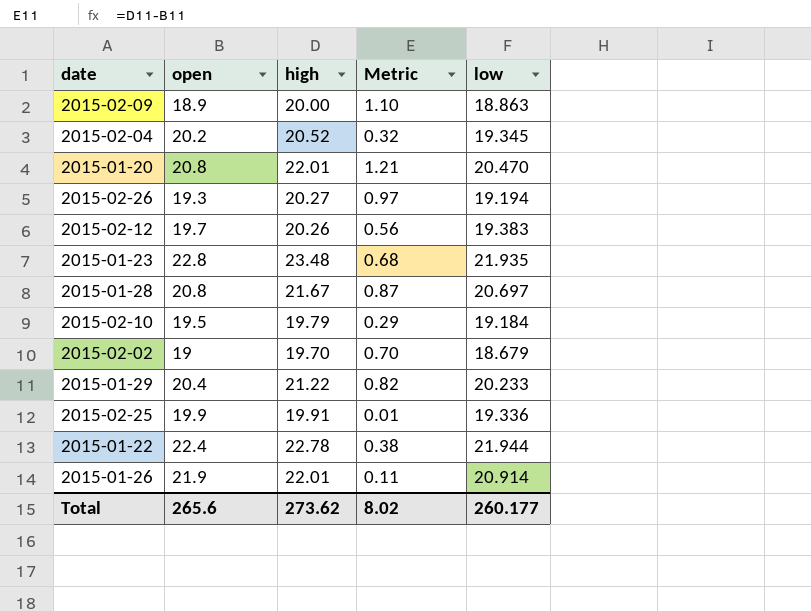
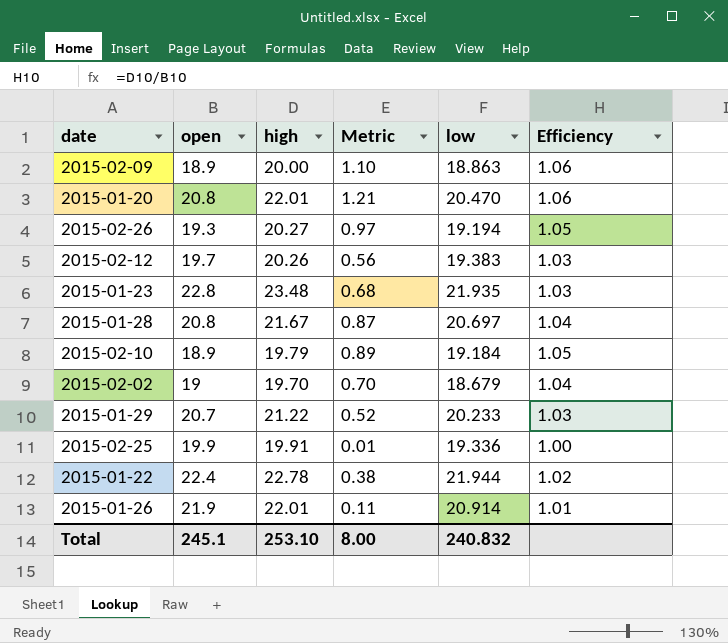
column Efficiency | formula: none -> [high] / [open]
row 2015-02-04: 20.2 | 20.52 | 0.32 | 19.345 -> none
2015-02-10 | open: 19.5 -> 18.9
2015-02-10 | Metric: 0.29 -> 0.89
2015-01-29 | open: 20.4 -> 20.7
2015-01-29 | Metric: 0.82 -> 0.52
Total | open: 265.6 -> 245.1
Total | high: 273.62 -> 253.10
Total | Metric: 8.02 -> 8.00
Total | low: 260.177 -> 240.832

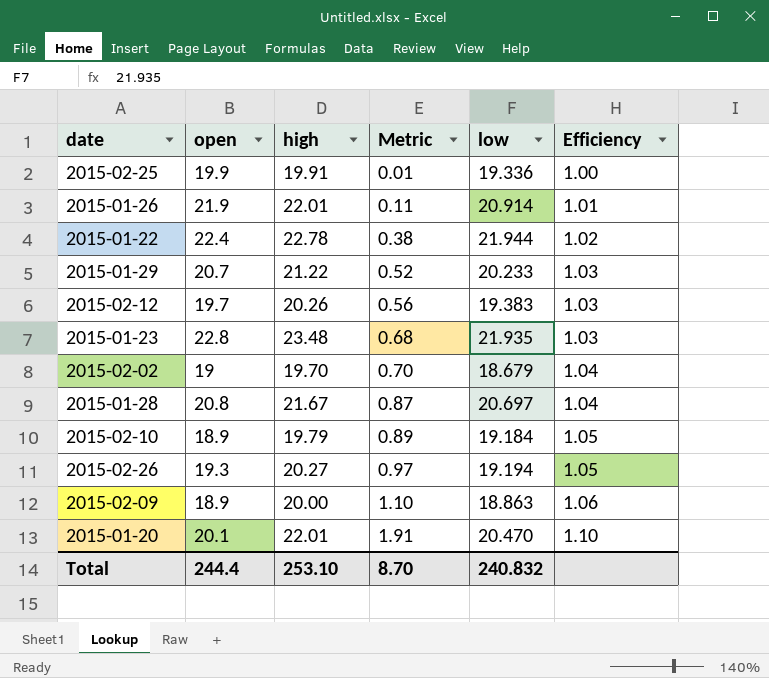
row order: none -> Metric ascending
2015-01-20 | open: 20.8 -> 20.1
2015-01-20 | Metric: 1.21 -> 1.91
2015-01-20 | Efficiency: 1.06 -> 1.10
Total | open: 245.1 -> 244.4
Total | Metric: 8.00 -> 8.70

